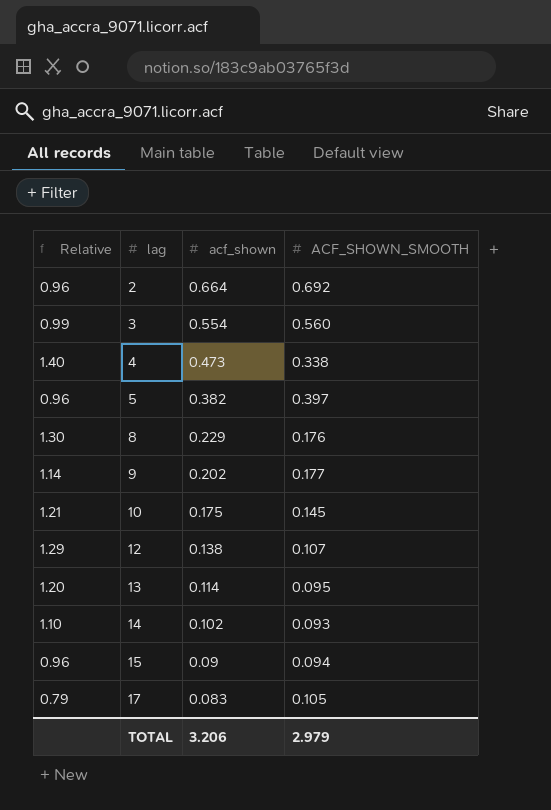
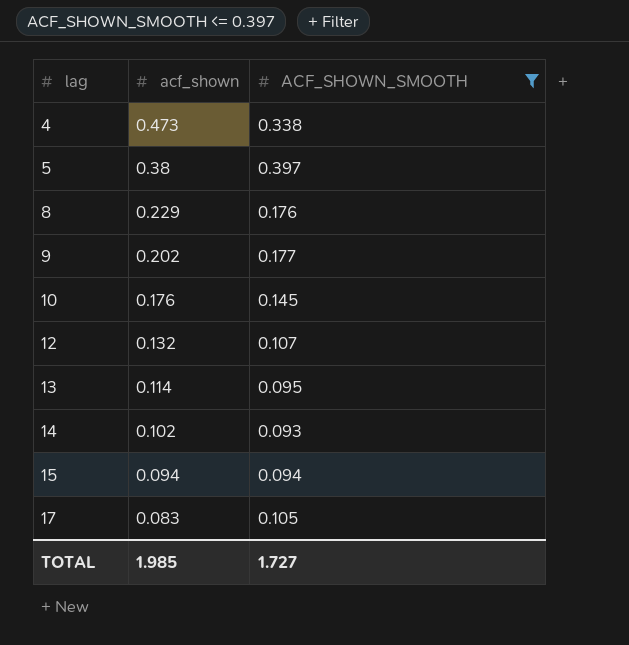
filter: none -> ACF_SHOWN_SMOOTH <= 0.397
column Relative | formula: [acf_shown] / [ACF_SHOWN_SMOOTH] -> none
5 | acf_shown: 0.382 -> 0.38
10 | acf_shown: 0.175 -> 0.176
12 | acf_shown: 0.138 -> 0.132
15 | acf_shown: 0.09 -> 0.094
TOTAL | acf_shown: 3.206 -> 1.985
TOTAL | ACF_SHOWN_SMOOTH: 2.979 -> 1.727

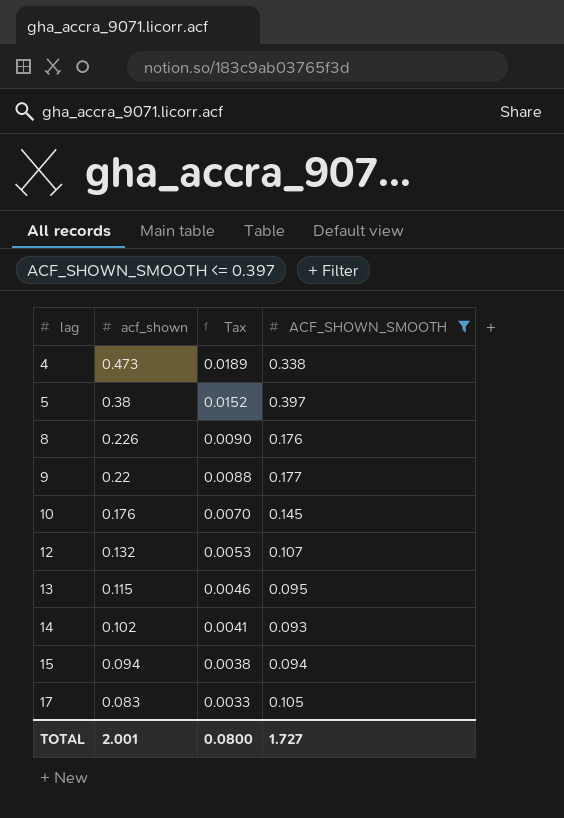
column Tax | formula: none -> [acf_shown] * 0.04
8 | acf_shown: 0.229 -> 0.226
9 | acf_shown: 0.202 -> 0.22
13 | acf_shown: 0.114 -> 0.115
TOTAL | acf_shown: 1.985 -> 2.001

